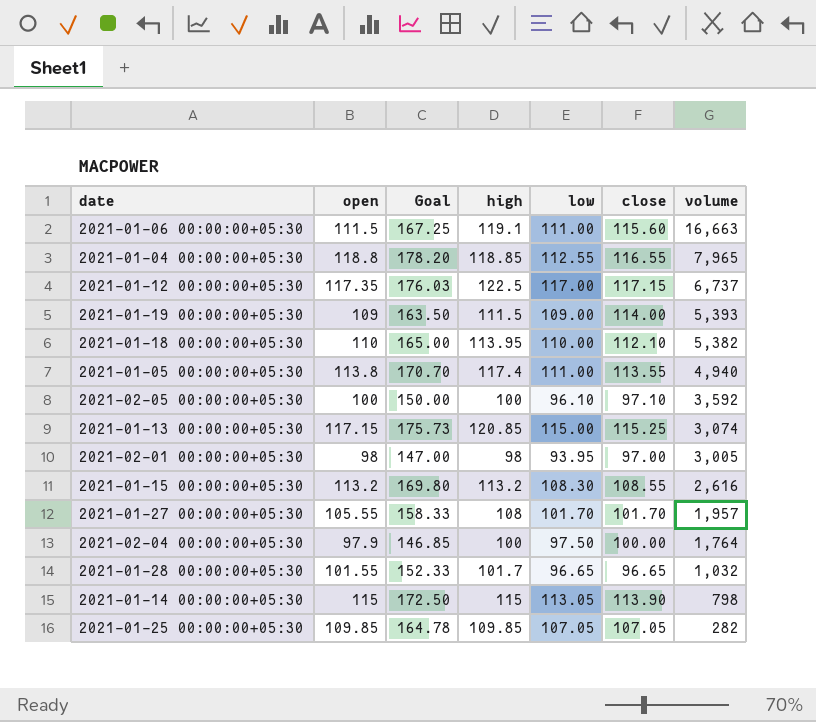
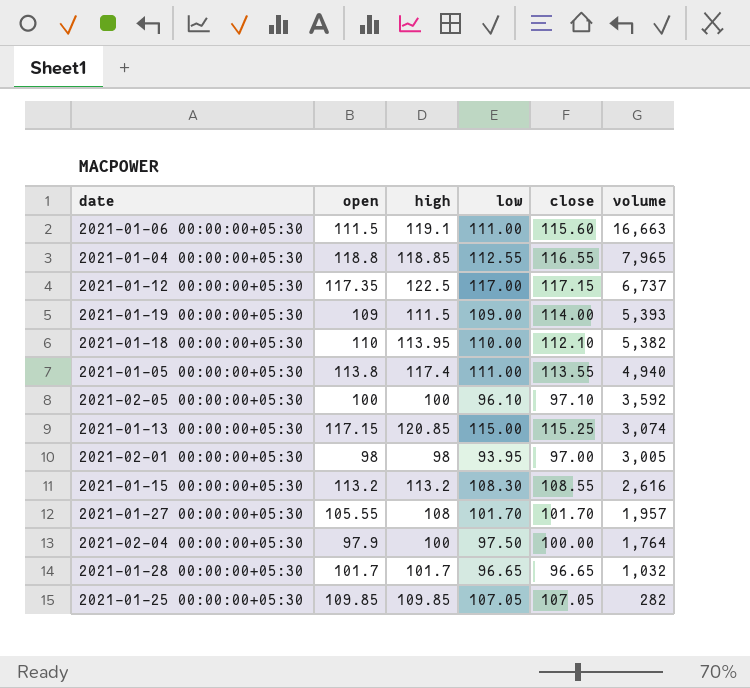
column Goal | formula: [open] * 1.5 -> none
row 2021-01-14 00:00:00+05:30: 115 | 172.50 | 115 | 113.05 | 113.90 | 798 -> none
2021-01-28 00:00:00+05:30 | open: 101.55 -> 101.7

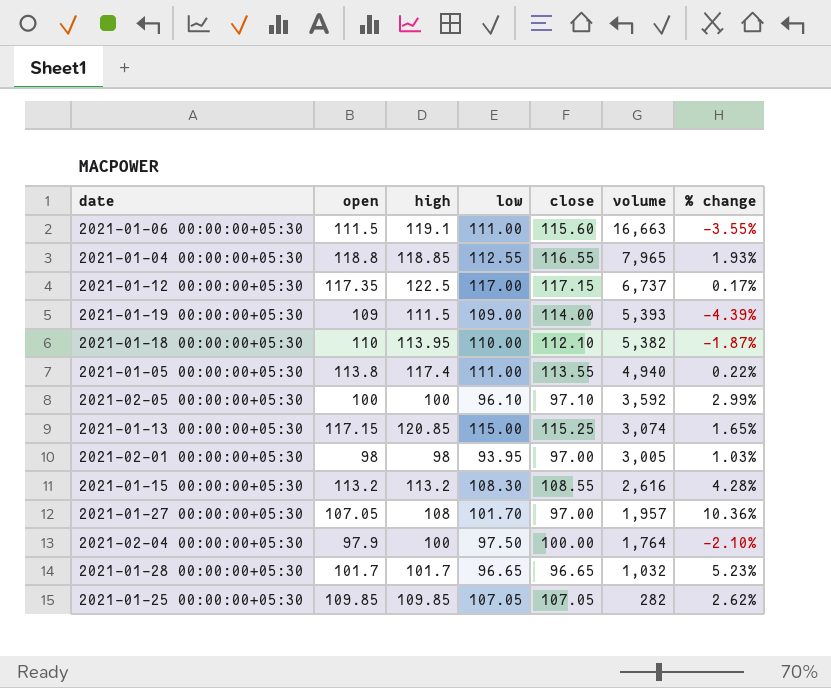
column % change | formula: none -> ([open] - [close]) / [close]
2021-01-27 00:00:00+05:30 | open: 105.55 -> 107.05
2021-01-27 00:00:00+05:30 | close: 101.70 -> 97.00

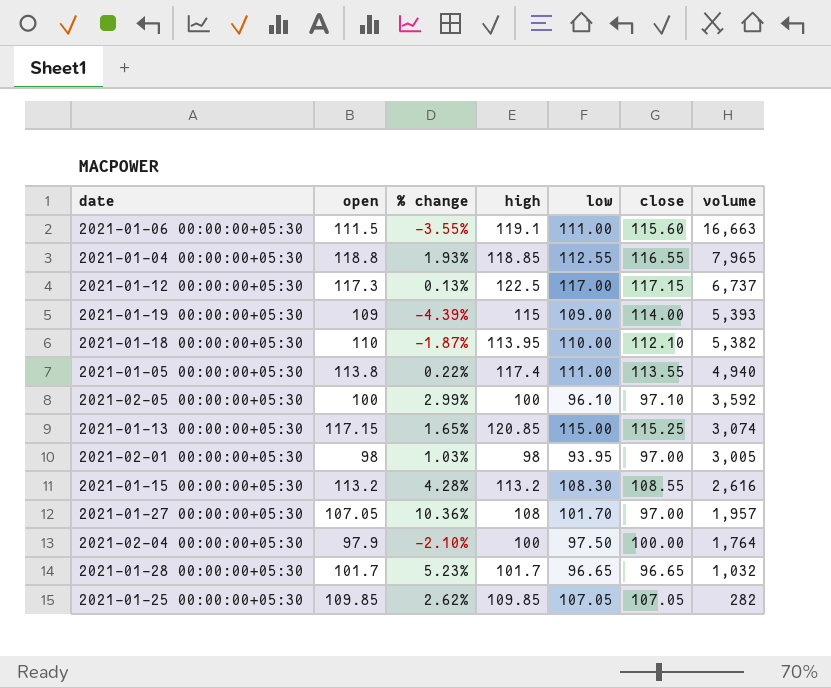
column % change | position: 7 -> 3
2021-01-12 00:00:00+05:30 | open: 117.35 -> 117.3
2021-01-12 00:00:00+05:30 | % change: 0.17% -> 0.13%
2021-01-19 00:00:00+05:30 | high: 111.5 -> 115

